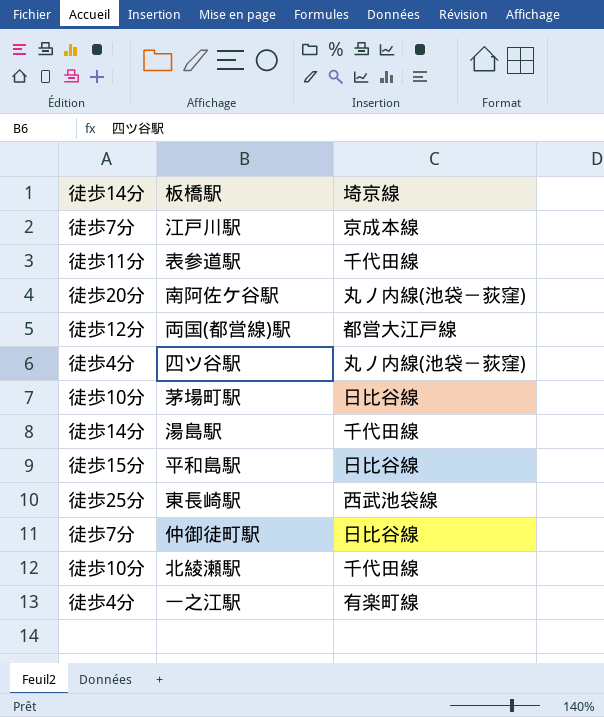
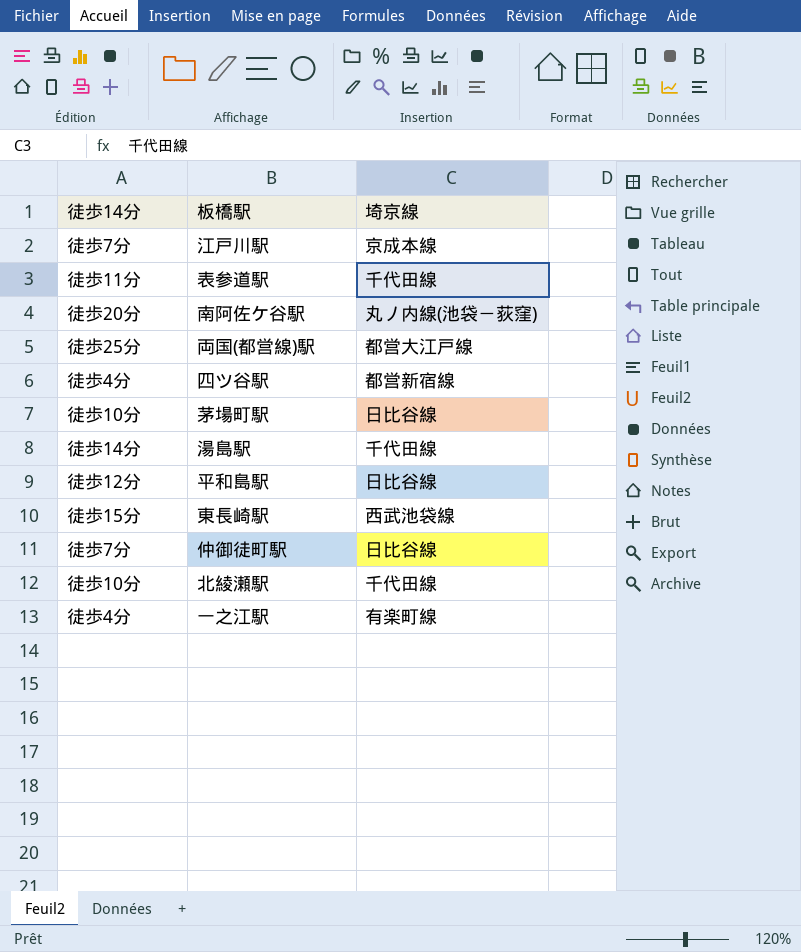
両国(都営線)駅 | 徒歩14分: 徒歩12分 -> 徒歩25分
四ツ谷駅 | 埼京線: 丸ノ内線(池袋－荻窪) -> 都営新宿線
平和島駅 | 徒歩14分: 徒歩15分 -> 徒歩12分
東長崎駅 | 徒歩14分: 徒歩25分 -> 徒歩15分

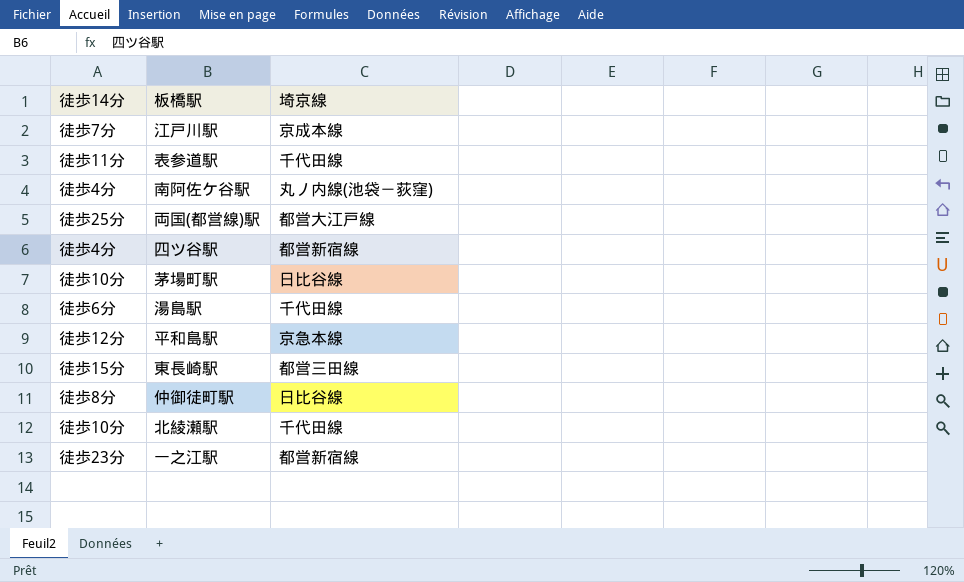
南阿佐ケ谷駅 | 徒歩14分: 徒歩20分 -> 徒歩4分
湯島駅 | 徒歩14分: 徒歩14分 -> 徒歩6分
平和島駅 | 埼京線: 日比谷線 -> 京急本線
東長崎駅 | 埼京線: 西武池袋線 -> 都営三田線
仲御徒町駅 | 徒歩14分: 徒歩7分 -> 徒歩8分
一之江駅 | 徒歩14分: 徒歩4分 -> 徒歩23分
一之江駅 | 埼京線: 有楽町線 -> 都営新宿線

